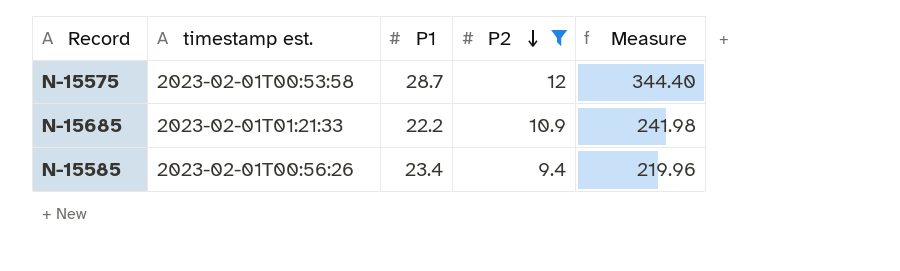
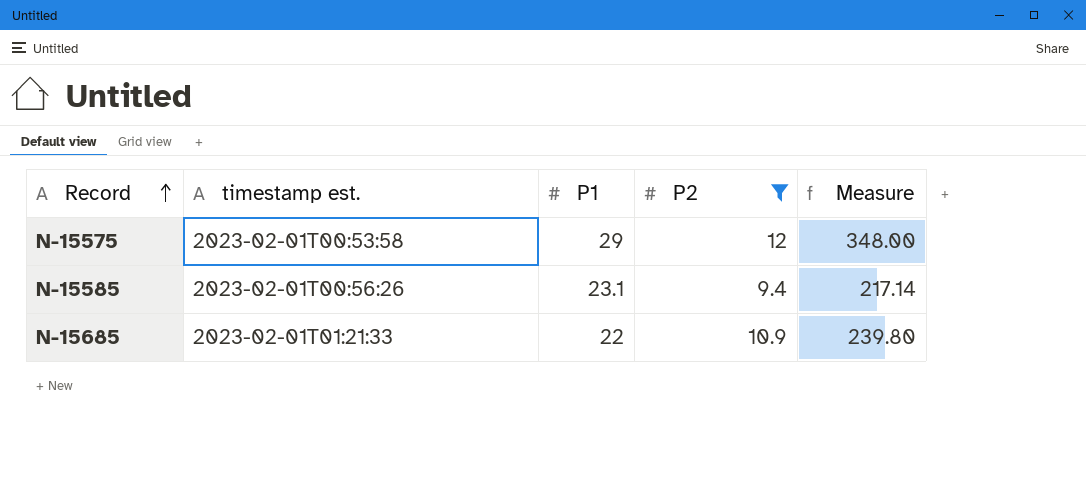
row order: P2 descending -> Record ascending
N-15575 | P1: 28.7 -> 29
N-15575 | Measure: 344.40 -> 348.00
N-15585 | P1: 23.4 -> 23.1
N-15585 | Measure: 219.96 -> 217.14
N-15685 | P1: 22.2 -> 22
N-15685 | Measure: 241.98 -> 239.80

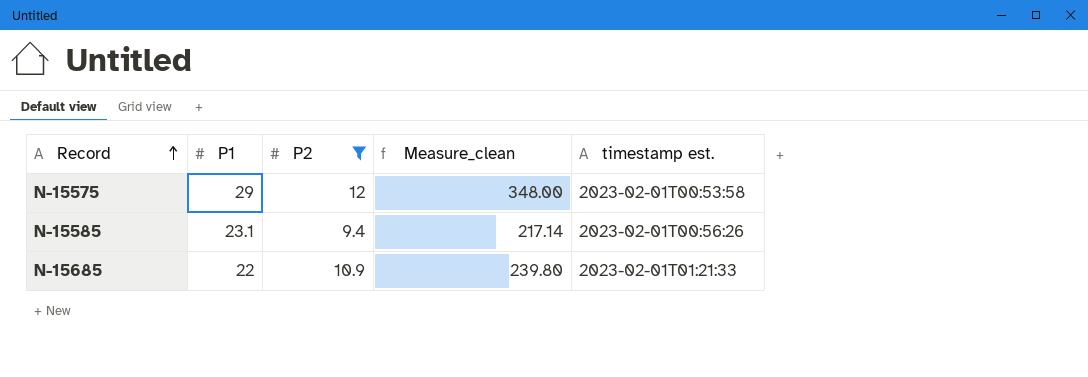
column name: Measure -> Measure_clean
column timestamp est. | position: 2 -> 5

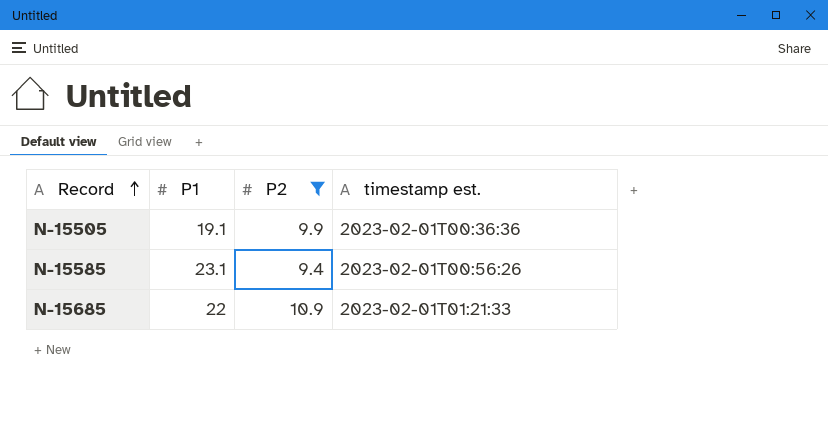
column Measure_clean | formula: [P1] * [P2] -> none
row N-15575: 29 | 12 | 348.00 | 2023-02-01T00:53:58 -> none
row N-15505: none -> 19.1 | 9.9 | 2023-02-01T00:36:36

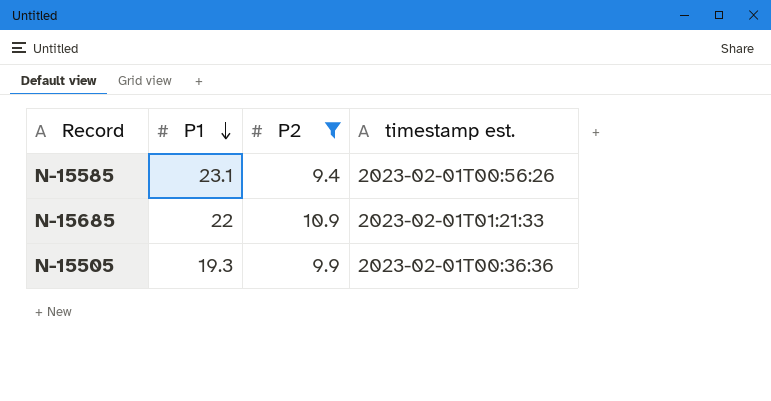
row order: Record ascending -> P1 descending
N-15505 | P1: 19.1 -> 19.3

